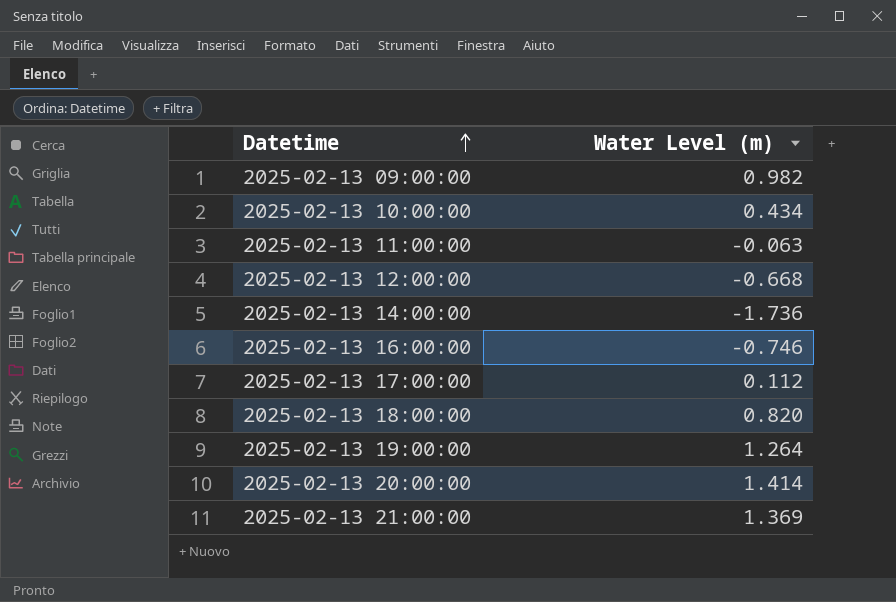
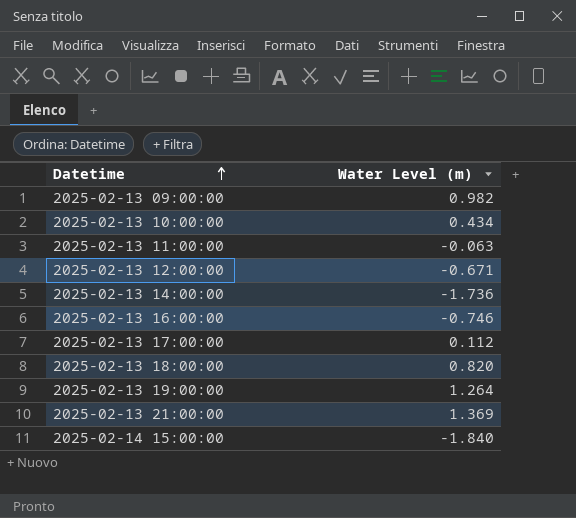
row 2025-02-13 20:00:00: 1.414 -> none
2025-02-13 12:00:00 | Water Level (m): -0.668 -> -0.671
row 2025-02-14 15:00:00: none -> -1.840

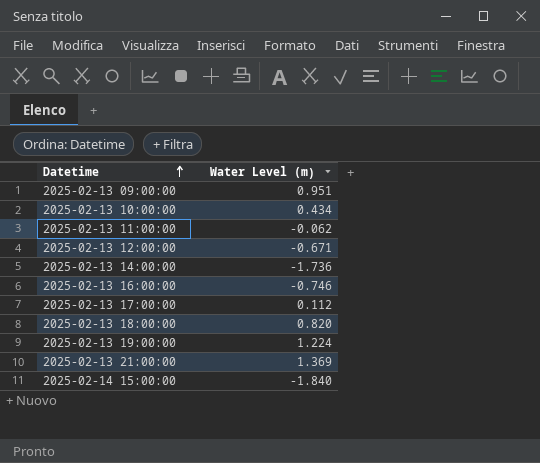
2025-02-13 09:00:00 | Water Level (m): 0.982 -> 0.951
2025-02-13 11:00:00 | Water Level (m): -0.063 -> -0.062
2025-02-13 19:00:00 | Water Level (m): 1.264 -> 1.224

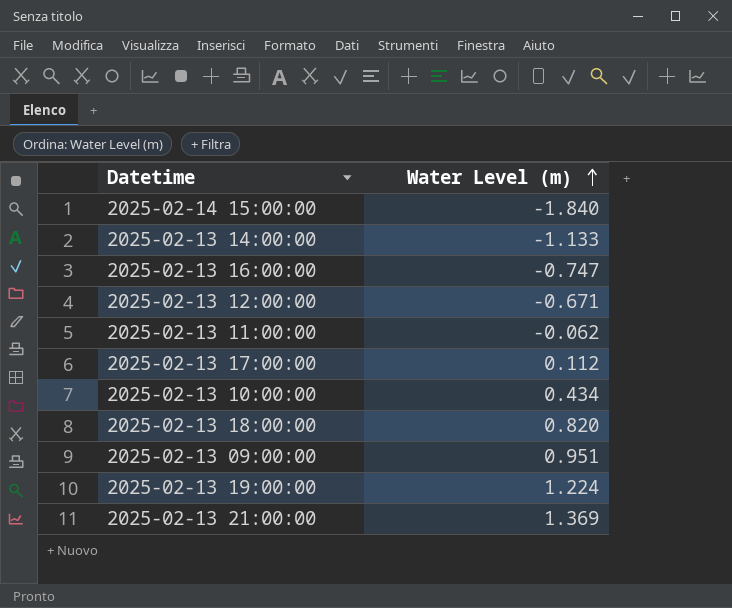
row order: Datetime ascending -> Water Level (m) ascending
2025-02-13 14:00:00 | Water Level (m): -1.736 -> -1.133
2025-02-13 16:00:00 | Water Level (m): -0.746 -> -0.747

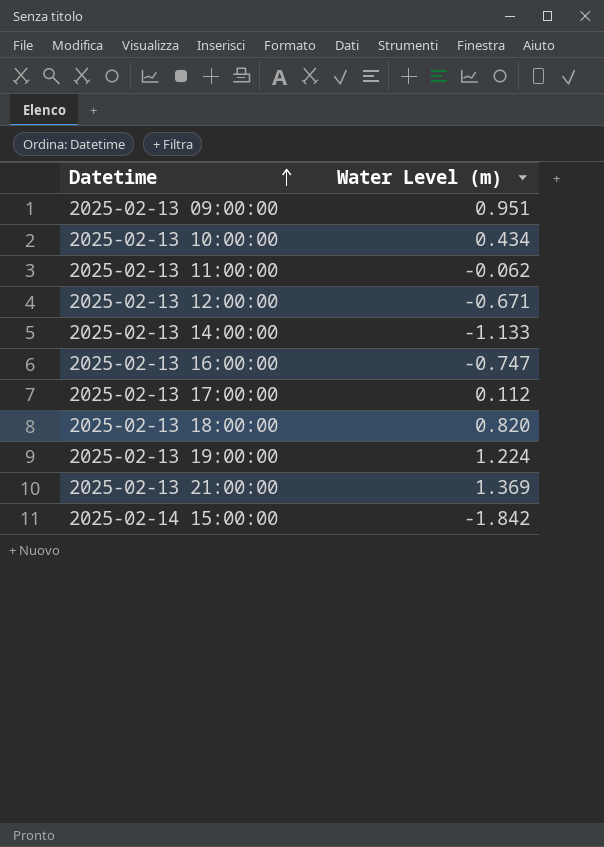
row order: Water Level (m) ascending -> Datetime ascending
2025-02-14 15:00:00 | Water Level (m): -1.840 -> -1.842

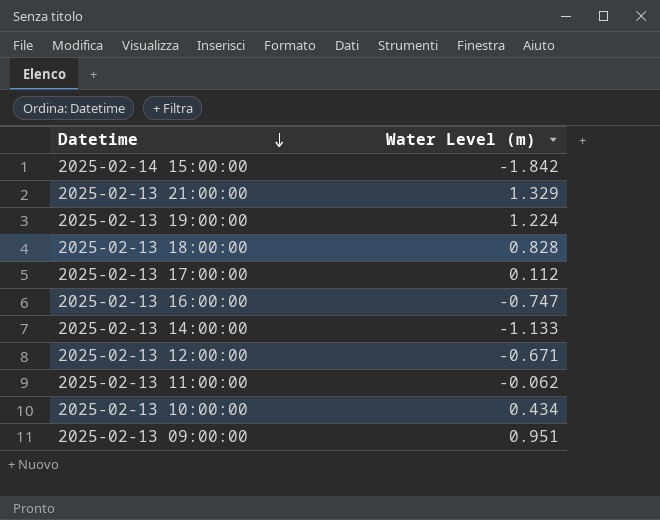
row order: Datetime ascending -> Datetime descending
2025-02-13 21:00:00 | Water Level (m): 1.369 -> 1.329
2025-02-13 18:00:00 | Water Level (m): 0.820 -> 0.828

